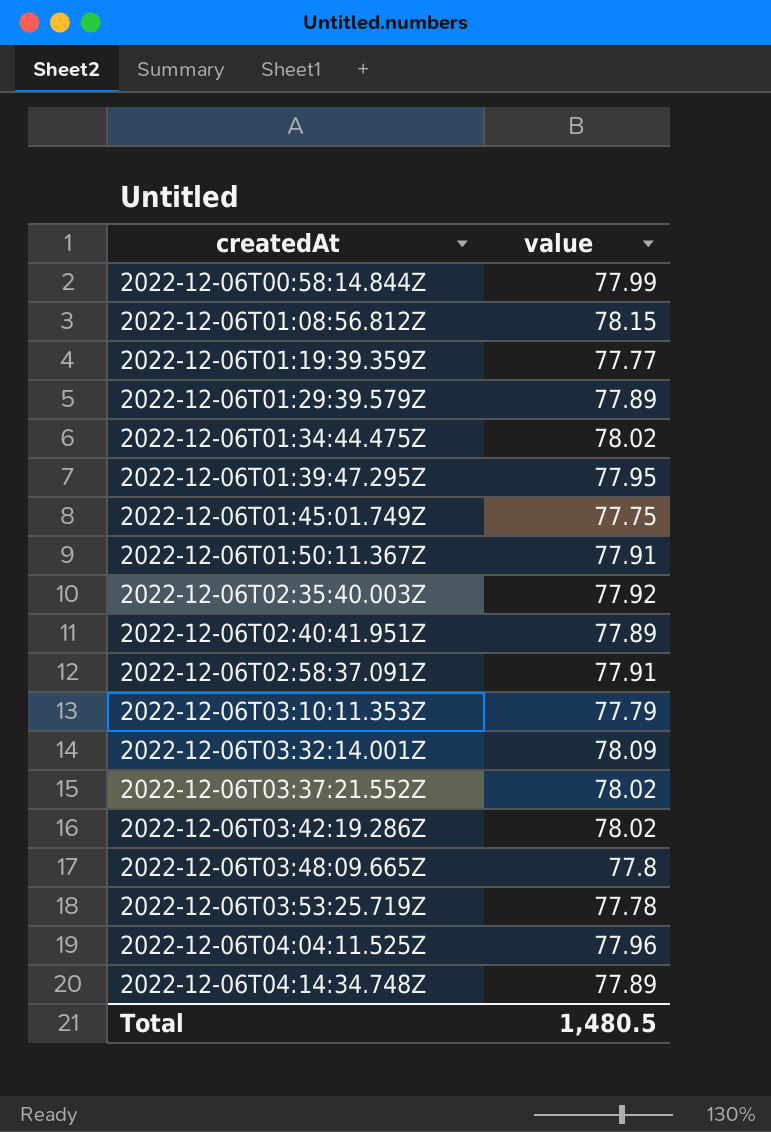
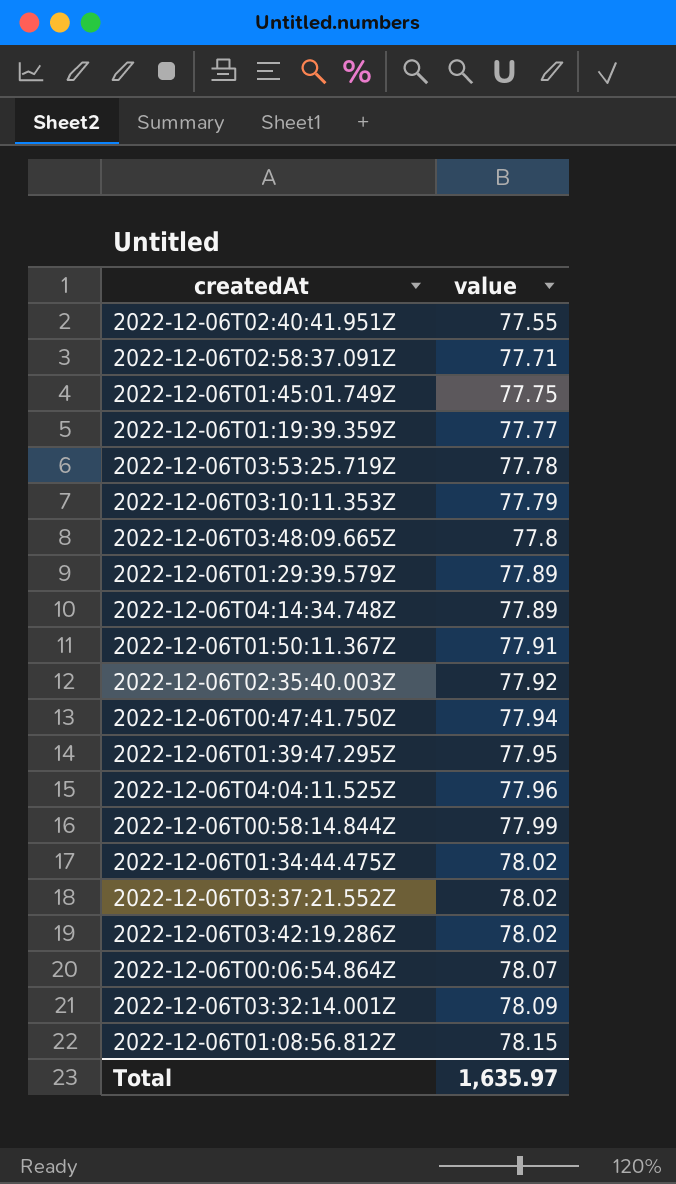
row order: createdAt ascending -> value ascending
2022-12-06T02:40:41.951Z | value: 77.89 -> 77.55
2022-12-06T02:58:37.091Z | value: 77.91 -> 77.71
row 2022-12-06T00:47:41.750Z: none -> 77.94
row 2022-12-06T00:06:54.864Z: none -> 78.07
Total | value: 1,480.5 -> 1,635.97

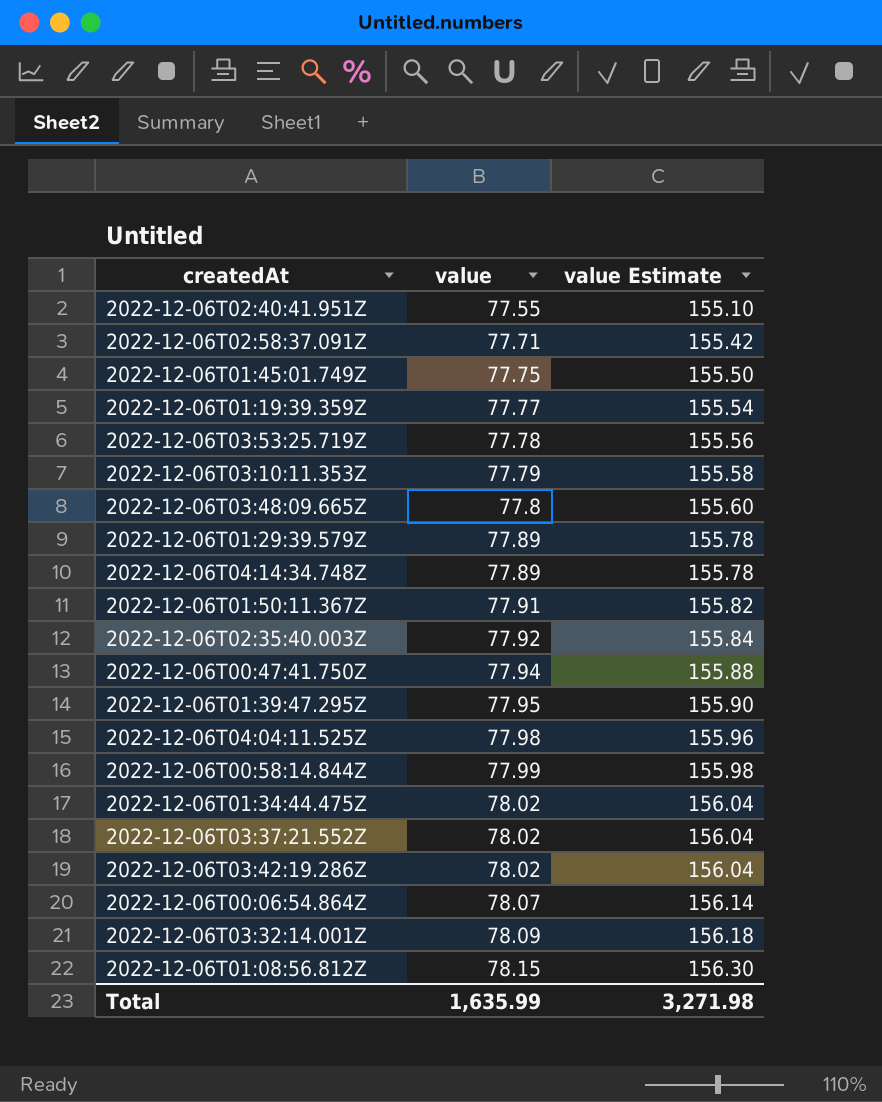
column value Estimate | formula: none -> [value] * 2
2022-12-06T04:04:11.525Z | value: 77.96 -> 77.98
Total | value: 1,635.97 -> 1,635.99

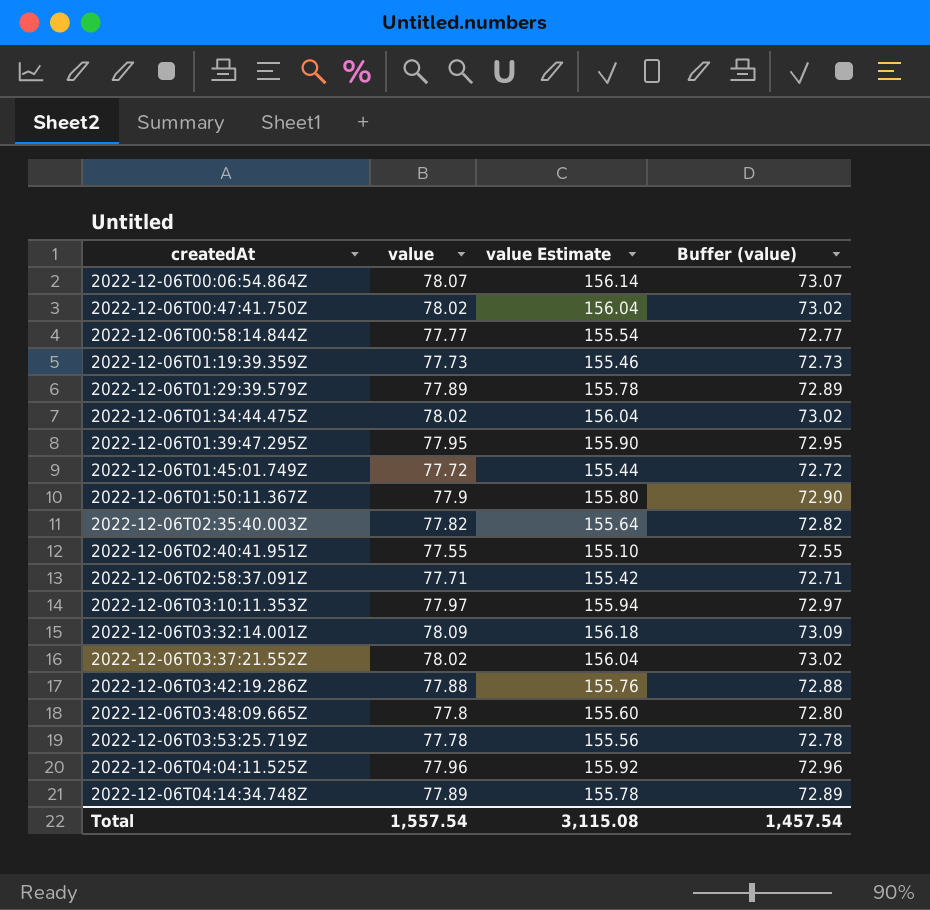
row order: value ascending -> createdAt ascending
column Buffer (value) | formula: none -> [value] - 5
row 2022-12-06T01:08:56.812Z: 78.15 | 156.30 -> none
2022-12-06T00:47:41.750Z | value: 77.94 -> 78.02
2022-12-06T00:47:41.750Z | value Estimate: 155.88 -> 156.04
2022-12-06T00:58:14.844Z | value: 77.99 -> 77.77
2022-12-06T00:58:14.844Z | value Estimate: 155.98 -> 155.54
2022-12-06T01:19:39.359Z | value: 77.77 -> 77.73
2022-12-06T01:19:39.359Z | value Estimate: 155.54 -> 155.46
2022-12-06T01:45:01.749Z | value: 77.75 -> 77.72
2022-12-06T01:45:01.749Z | value Estimate: 155.50 -> 155.44
2022-12-06T01:50:11.367Z | value: 77.91 -> 77.9
2022-12-06T01:50:11.367Z | value Estimate: 155.82 -> 155.80
2022-12-06T02:35:40.003Z | value: 77.92 -> 77.82
2022-12-06T02:35:40.003Z | value Estimate: 155.84 -> 155.64
2022-12-06T03:10:11.353Z | value: 77.79 -> 77.97
2022-12-06T03:10:11.353Z | value Estimate: 155.58 -> 155.94
2022-12-06T03:42:19.286Z | value: 78.02 -> 77.88
2022-12-06T03:42:19.286Z | value Estimate: 156.04 -> 155.76
2022-12-06T04:04:11.525Z | value: 77.98 -> 77.96
2022-12-06T04:04:11.525Z | value Estimate: 155.96 -> 155.92
Total | value: 1,635.99 -> 1,557.54
Total | value Estimate: 3,271.98 -> 3,115.08

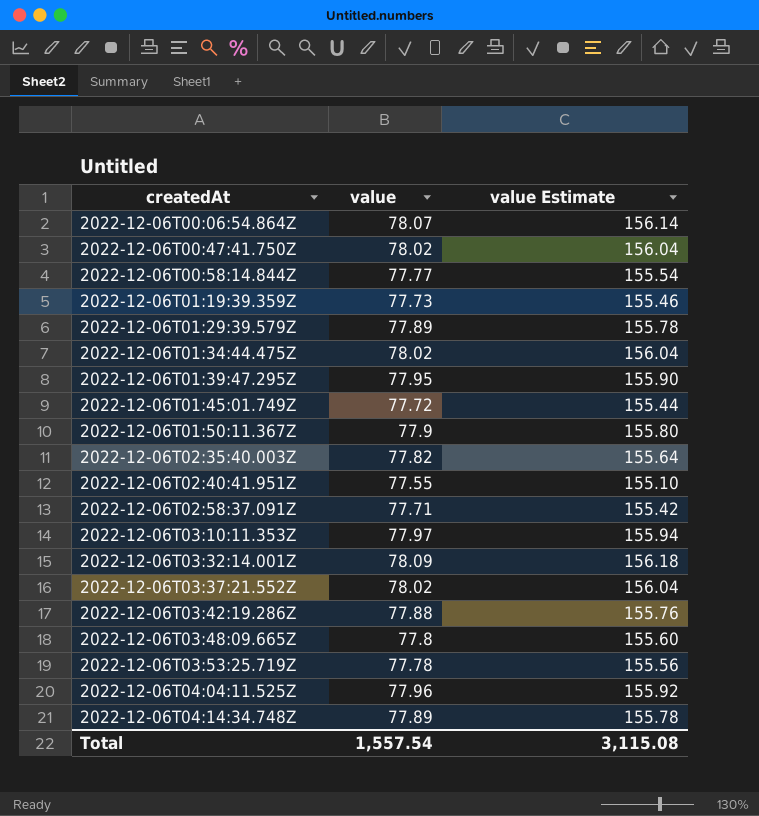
column Buffer (value) | formula: [value] - 5 -> none

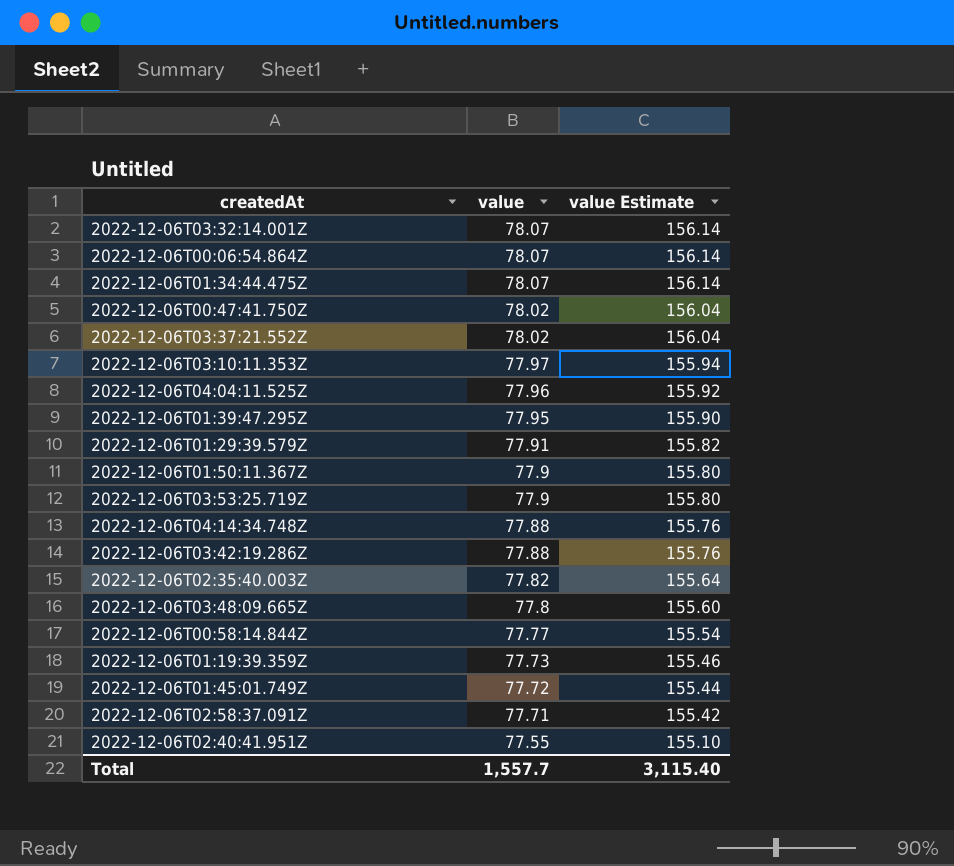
row order: createdAt ascending -> value descending
2022-12-06T03:32:14.001Z | value: 78.09 -> 78.07
2022-12-06T03:32:14.001Z | value Estimate: 156.18 -> 156.14
2022-12-06T01:34:44.475Z | value: 78.02 -> 78.07
2022-12-06T01:34:44.475Z | value Estimate: 156.04 -> 156.14
2022-12-06T01:29:39.579Z | value: 77.89 -> 77.91
2022-12-06T01:29:39.579Z | value Estimate: 155.78 -> 155.82
2022-12-06T03:53:25.719Z | value: 77.78 -> 77.9
2022-12-06T03:53:25.719Z | value Estimate: 155.56 -> 155.80
2022-12-06T04:14:34.748Z | value: 77.89 -> 77.88
2022-12-06T04:14:34.748Z | value Estimate: 155.78 -> 155.76
Total | value: 1,557.54 -> 1,557.7
Total | value Estimate: 3,115.08 -> 3,115.40

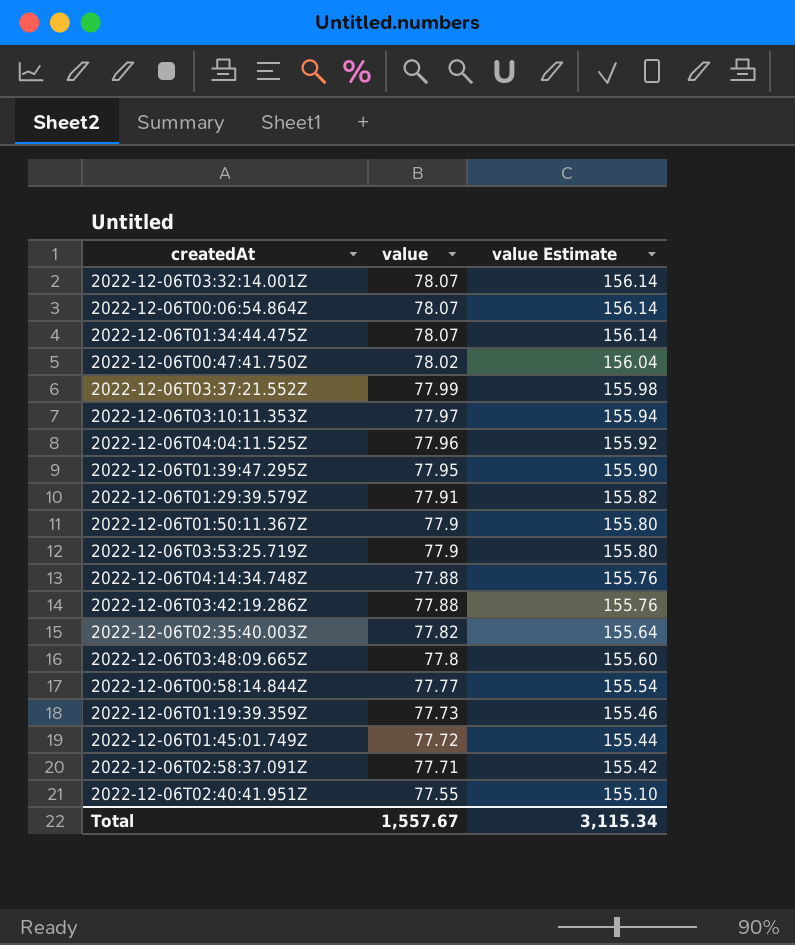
2022-12-06T03:37:21.552Z | value: 78.02 -> 77.99
2022-12-06T03:37:21.552Z | value Estimate: 156.04 -> 155.98
Total | value: 1,557.7 -> 1,557.67
Total | value Estimate: 3,115.40 -> 3,115.34

